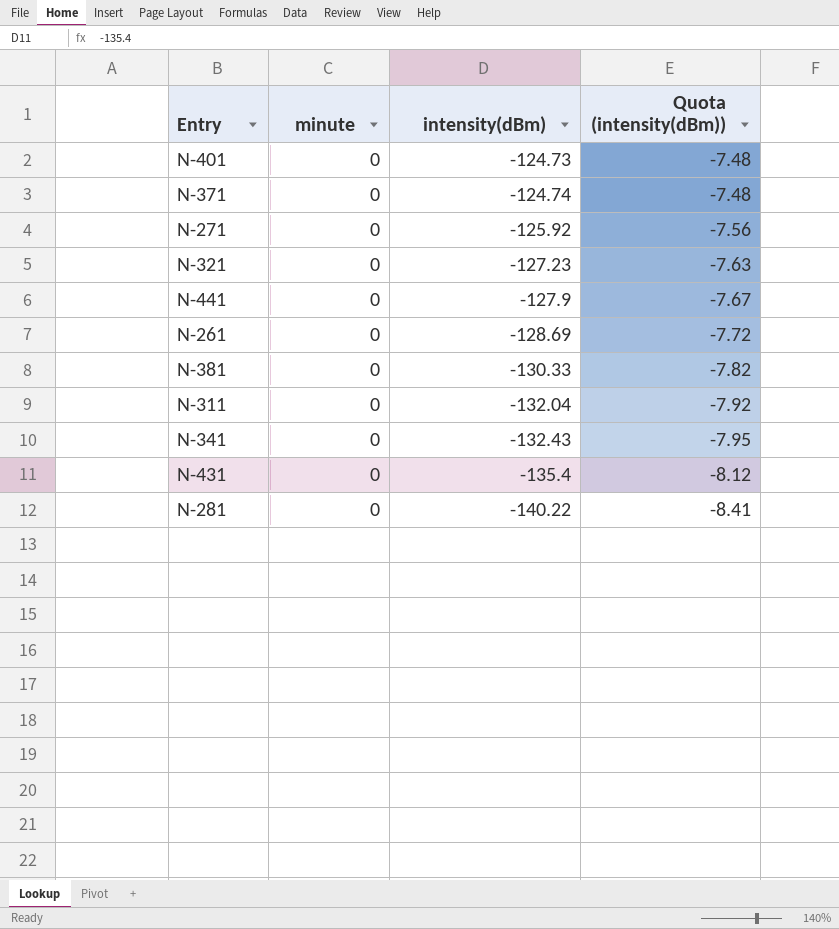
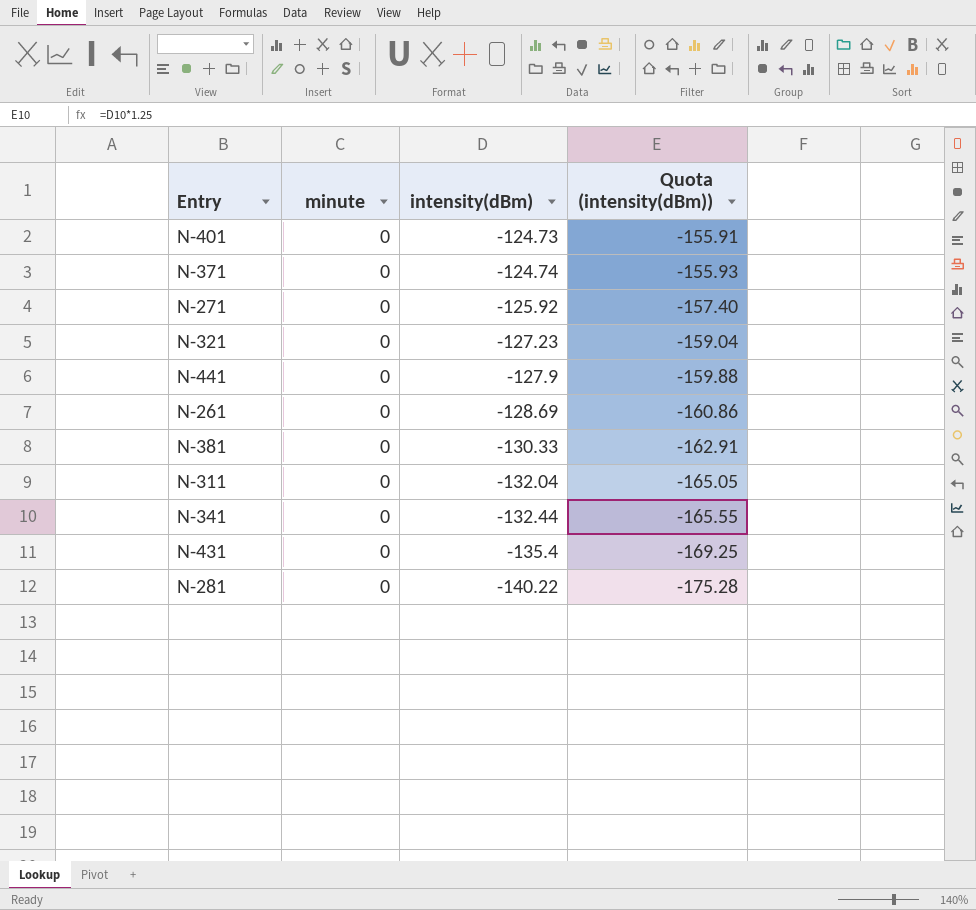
column Quota (intensity(dBm)) | formula: [intensity(dBm)] * 0.06 -> [intensity(dBm)] * 1.25
N-341 | intensity(dBm): -132.43 -> -132.44

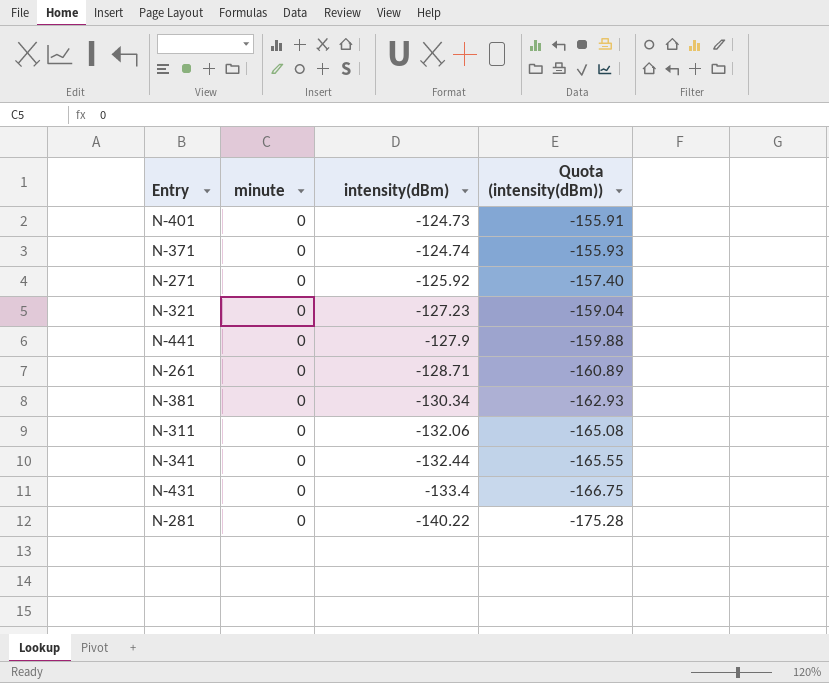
N-261 | intensity(dBm): -128.69 -> -128.71
N-261 | Quota (intensity(dBm)): -160.86 -> -160.89
N-381 | intensity(dBm): -130.33 -> -130.34
N-381 | Quota (intensity(dBm)): -162.91 -> -162.93
N-311 | intensity(dBm): -132.04 -> -132.06
N-311 | Quota (intensity(dBm)): -165.05 -> -165.08
N-431 | intensity(dBm): -135.4 -> -133.4
N-431 | Quota (intensity(dBm)): -169.25 -> -166.75

